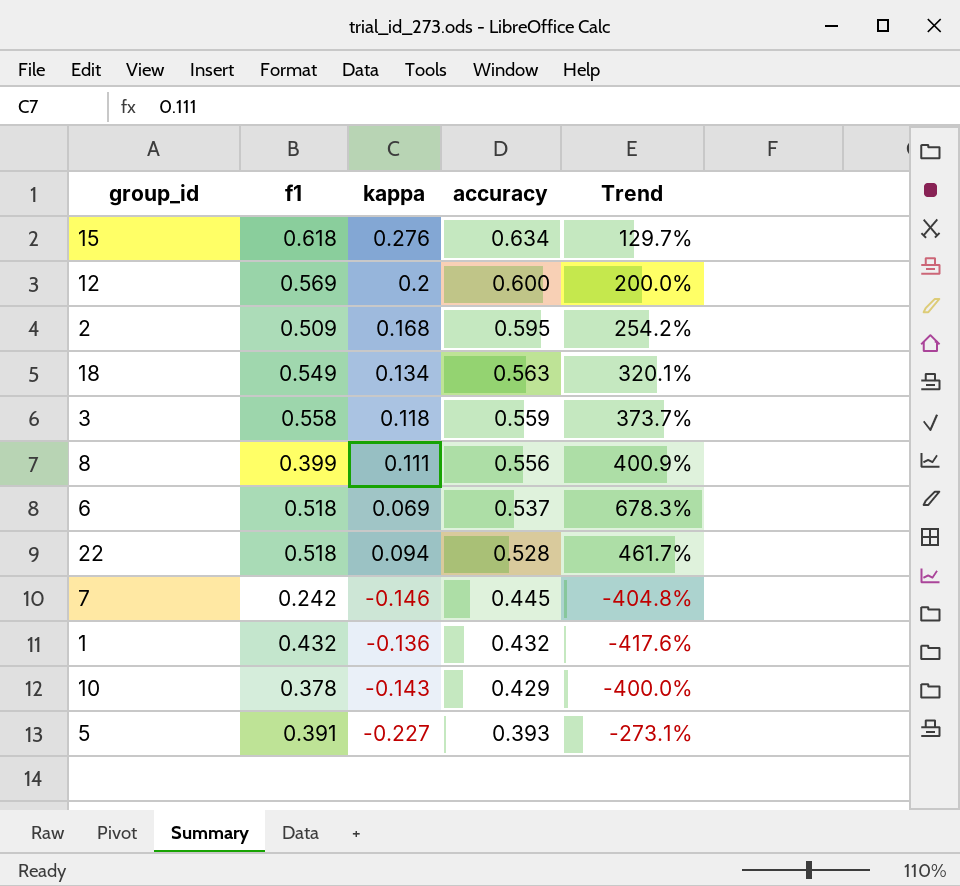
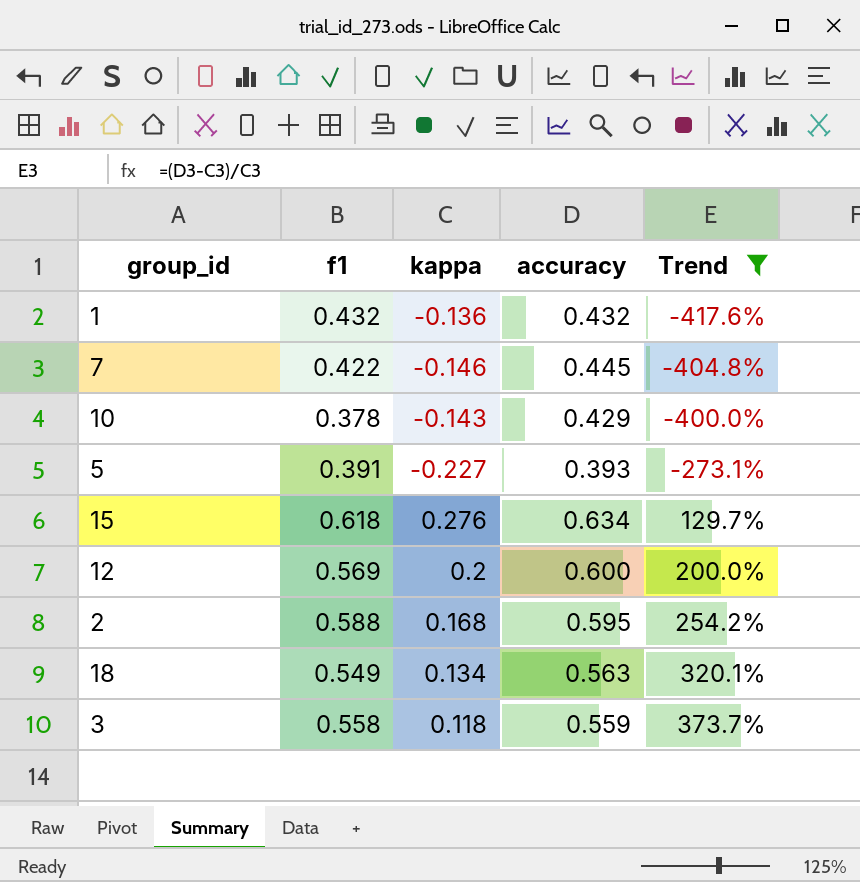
filter: none -> Trend <= 373.7%
row order: accuracy descending -> Trend ascending
7 | f1: 0.242 -> 0.422
2 | f1: 0.509 -> 0.588

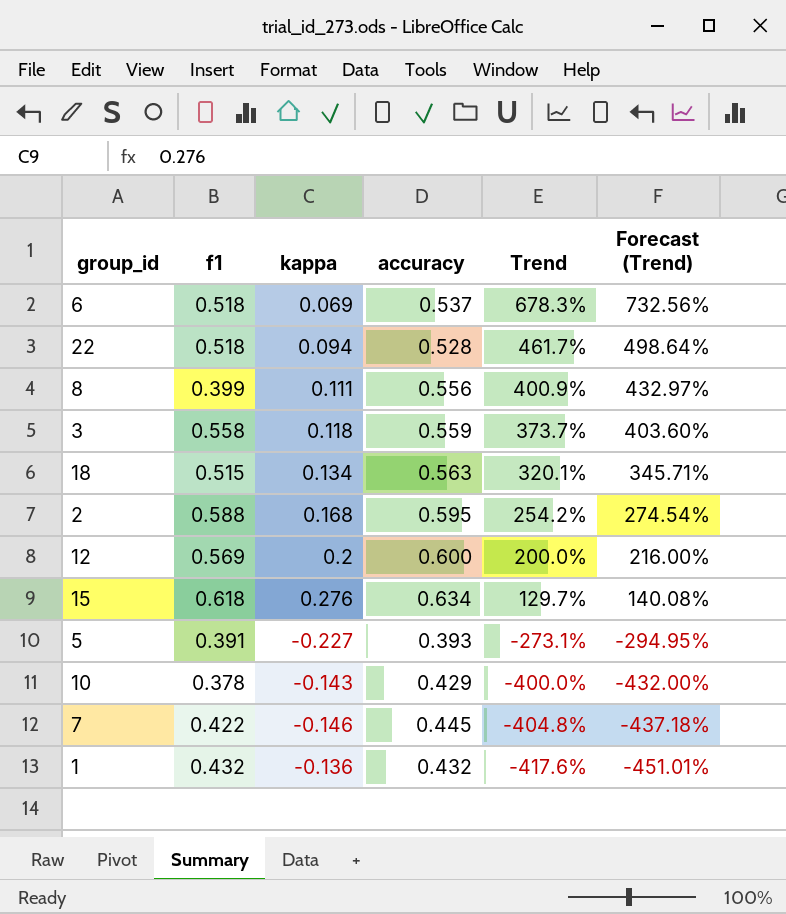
filter: Trend <= 373.7% -> none
row order: Trend ascending -> Trend descending
column Forecast (Trend) | formula: none -> [Trend] * 1.08
18 | f1: 0.549 -> 0.515

